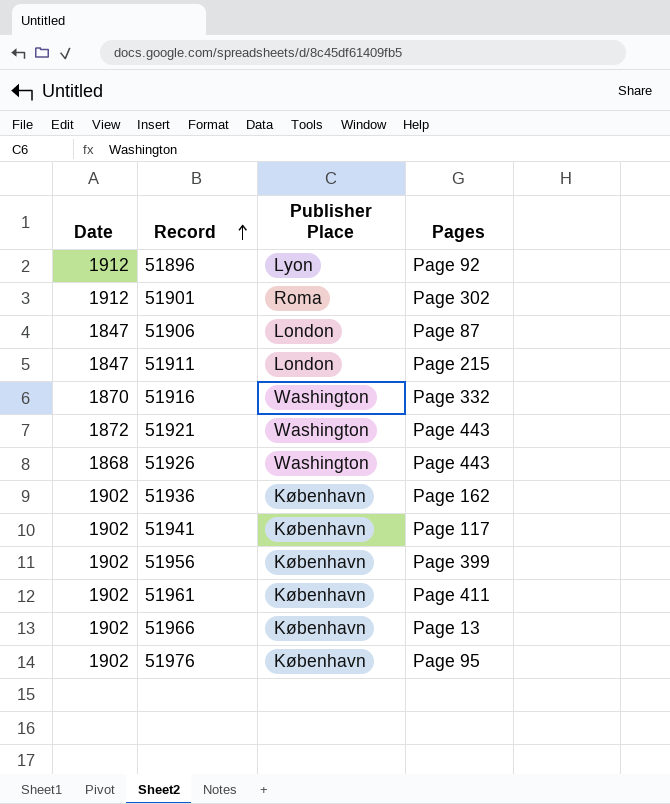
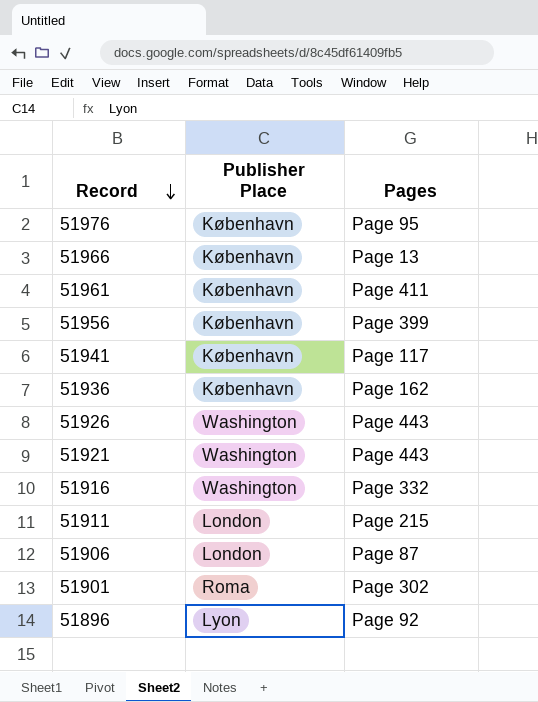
row order: Record ascending -> Record descending
column Date | position: 1 -> none

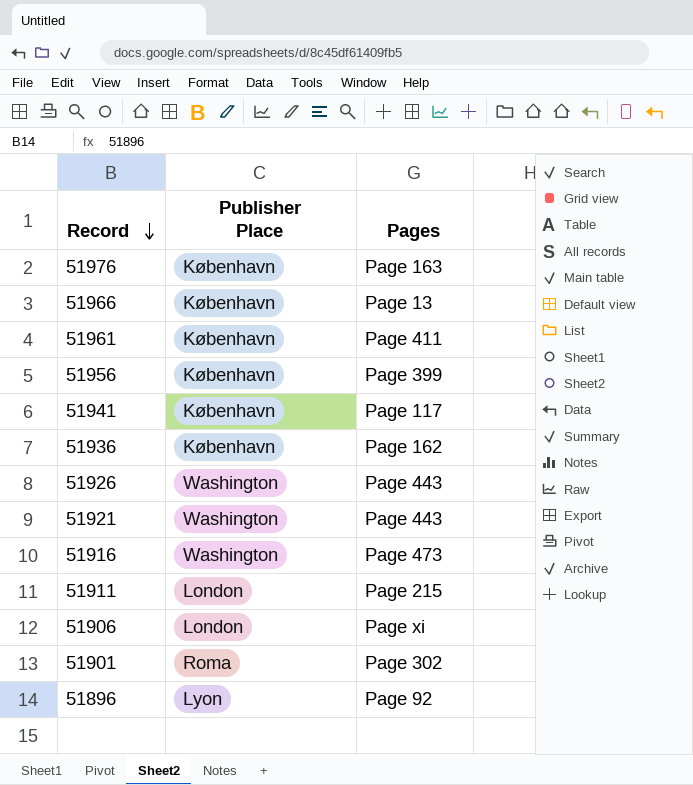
51976 | Pages: Page 95 -> Page 163
51916 | Pages: Page 332 -> Page 473
51906 | Pages: Page 87 -> Page xi

